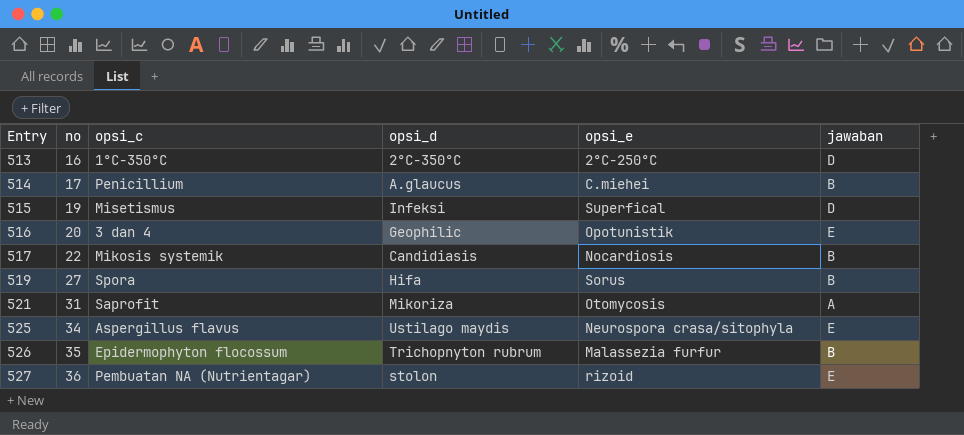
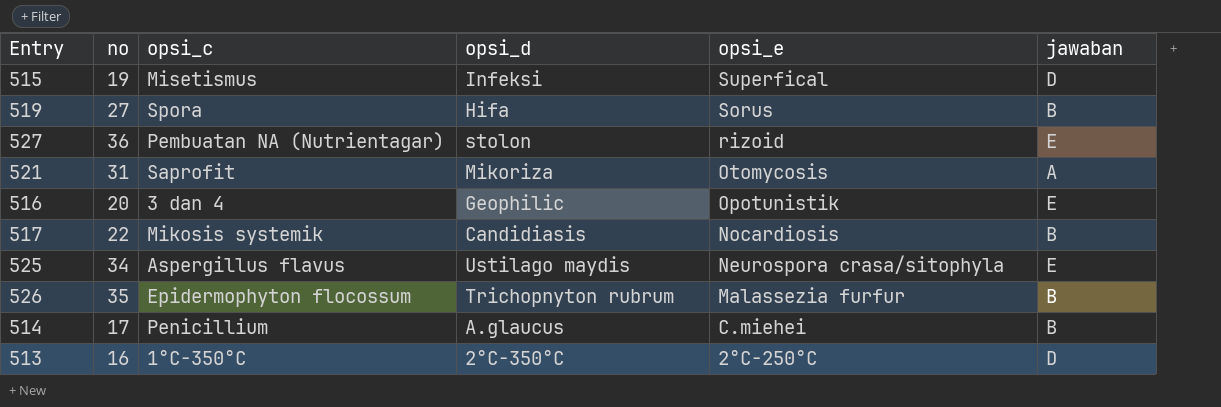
row order: Entry ascending -> opsi_e descending

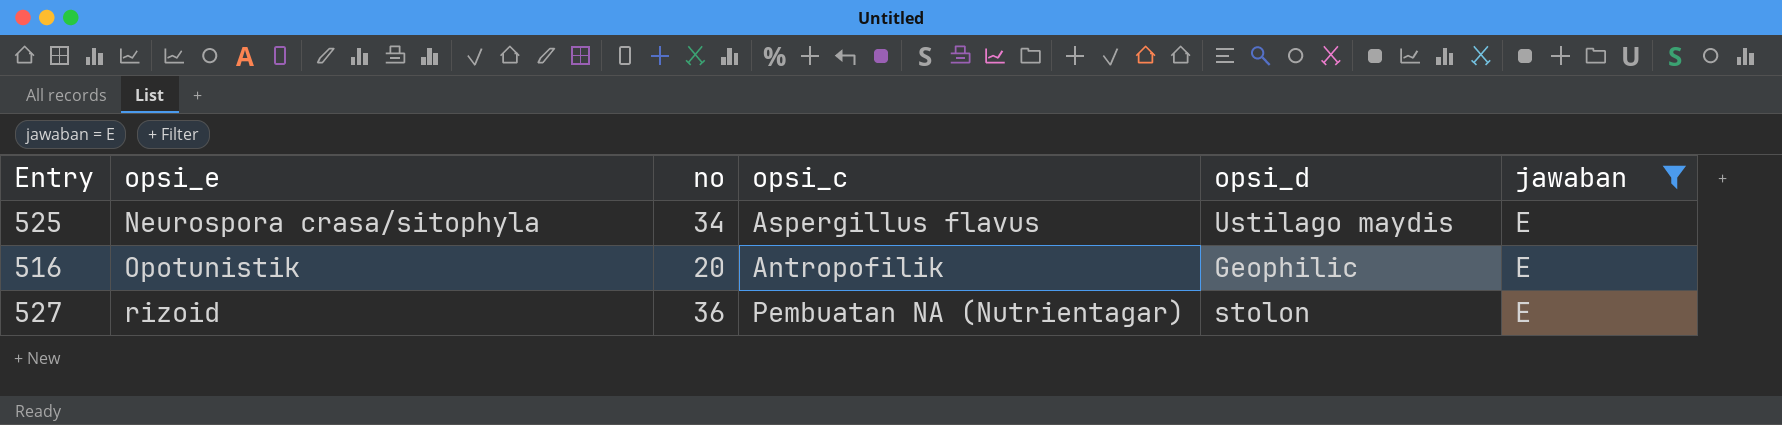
filter: none -> jawaban = E
row order: opsi_e descending -> opsi_e ascending
column opsi_e | position: 5 -> 2
516 | opsi_c: 3 dan 4 -> Antropofilik

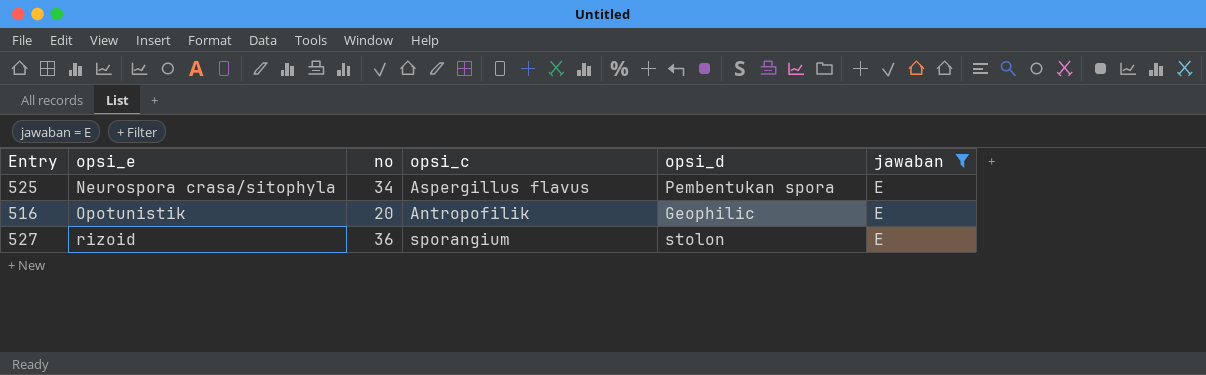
525 | opsi_d: Ustilago maydis -> Pembentukan spora
527 | opsi_c: Pembuatan NA (Nutrientagar) -> sporangium

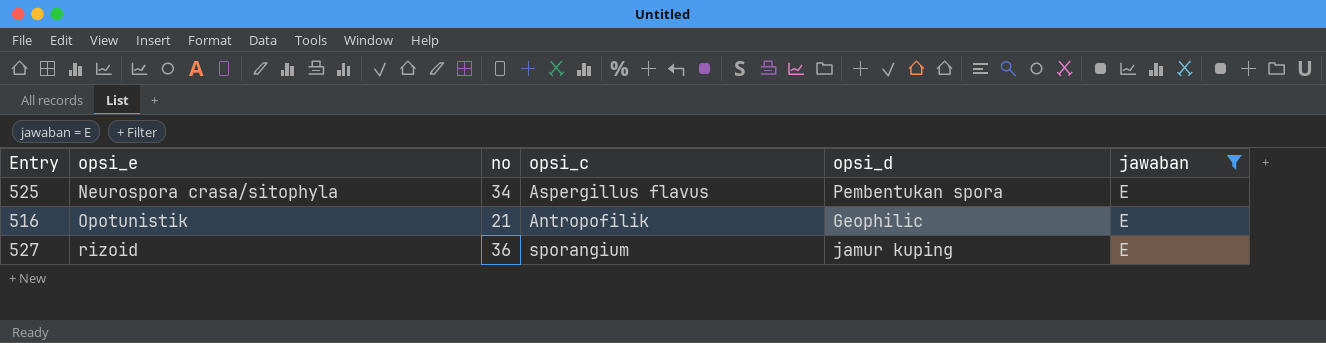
516 | no: 20 -> 21
527 | opsi_d: stolon -> jamur kuping

